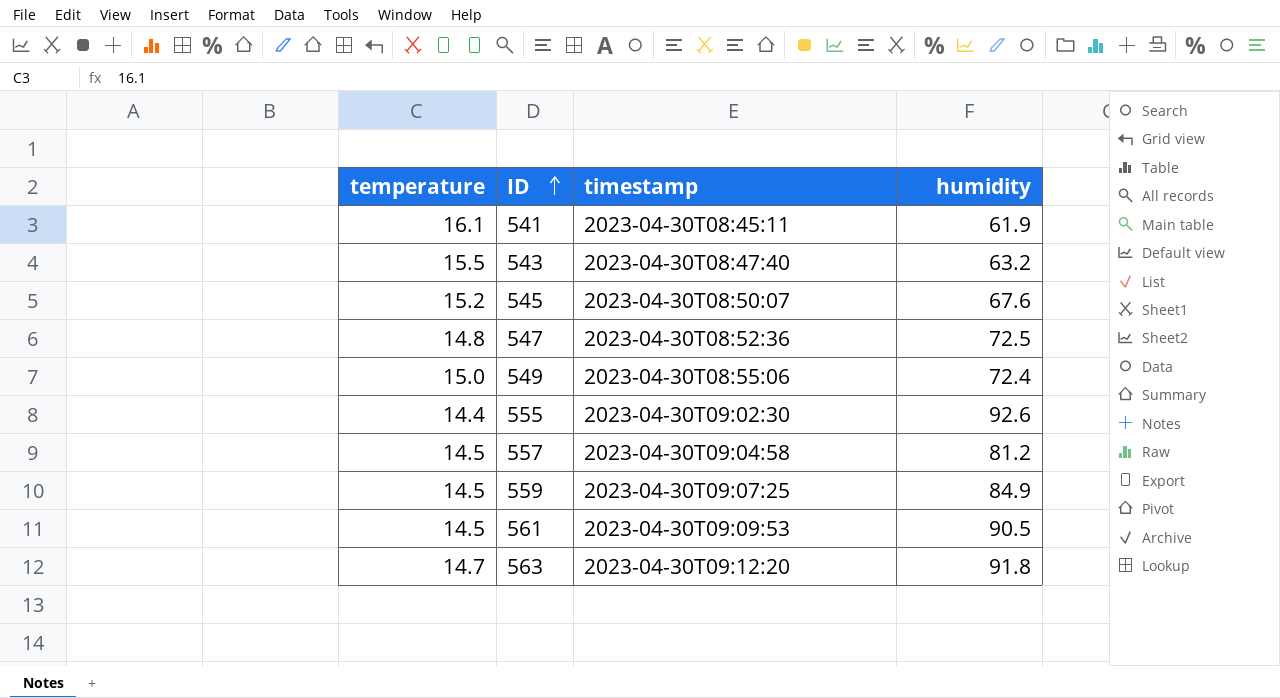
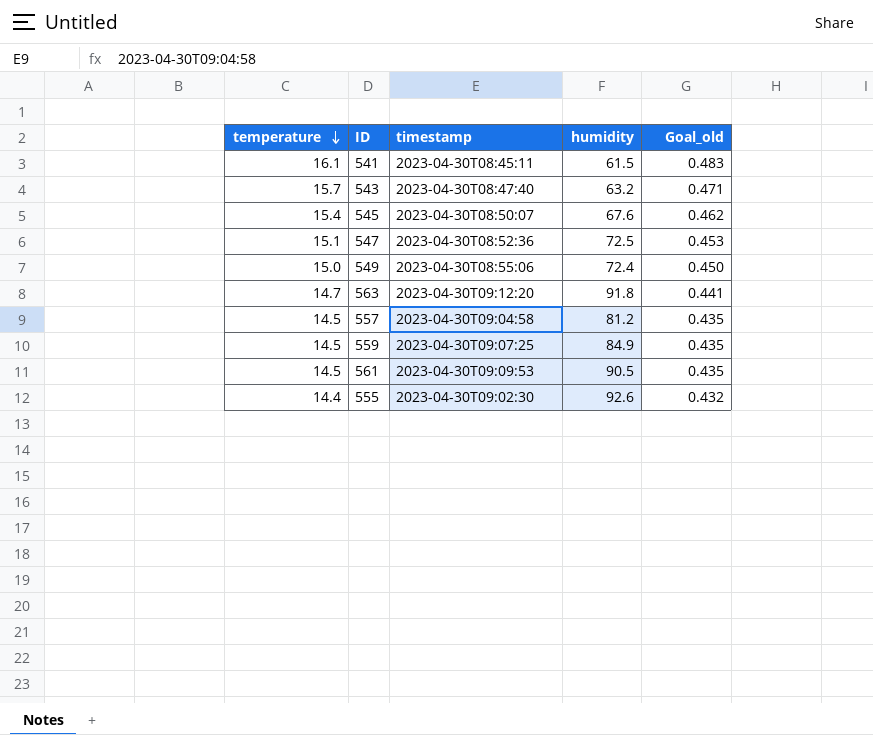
row order: ID ascending -> temperature descending
column Goal_old | formula: none -> [temperature] * 0.03
541 | humidity: 61.9 -> 61.5
543 | temperature: 15.5 -> 15.7
545 | temperature: 15.2 -> 15.4
547 | temperature: 14.8 -> 15.1

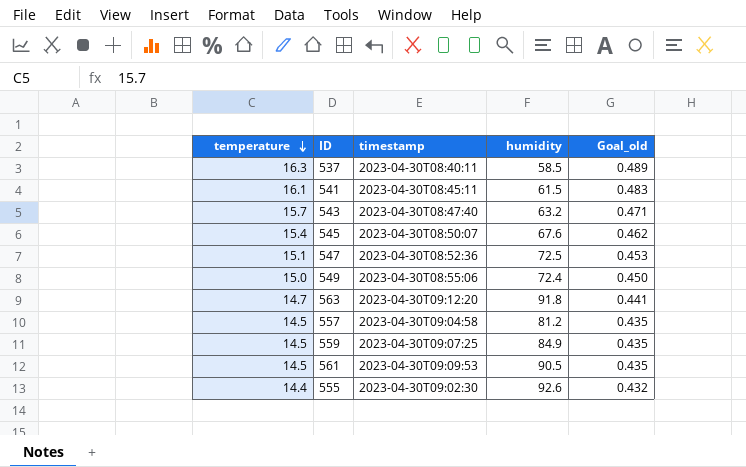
row 537: none -> 16.3 | 2023-04-30T08:40:11 | 58.5 | 0.489

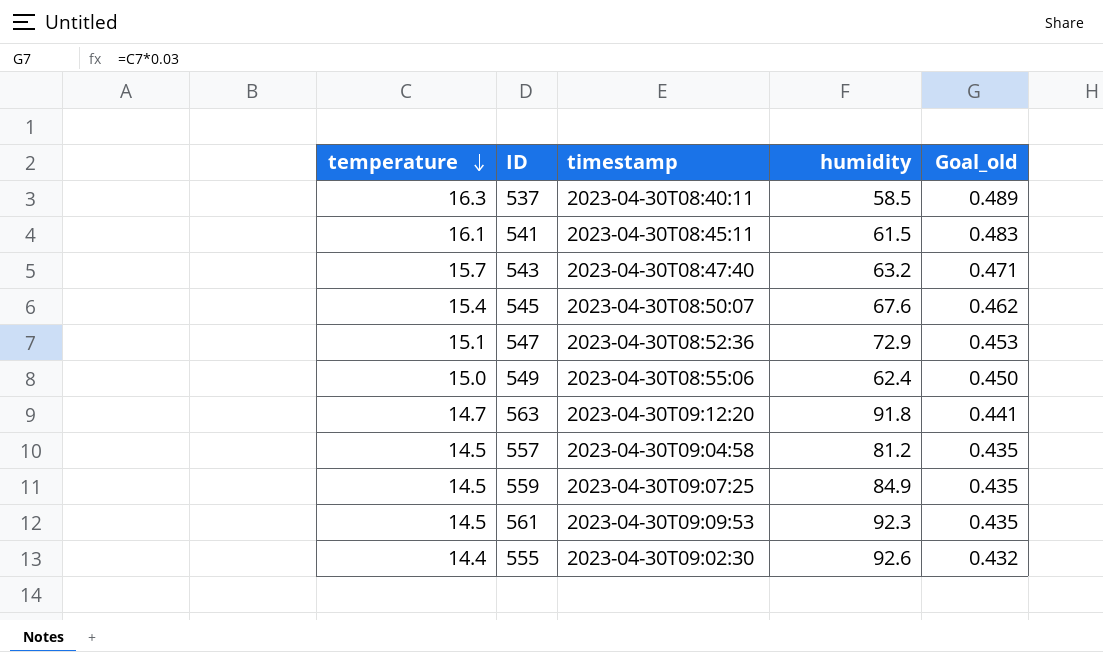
547 | humidity: 72.5 -> 72.9
549 | humidity: 72.4 -> 62.4
561 | humidity: 90.5 -> 92.3

